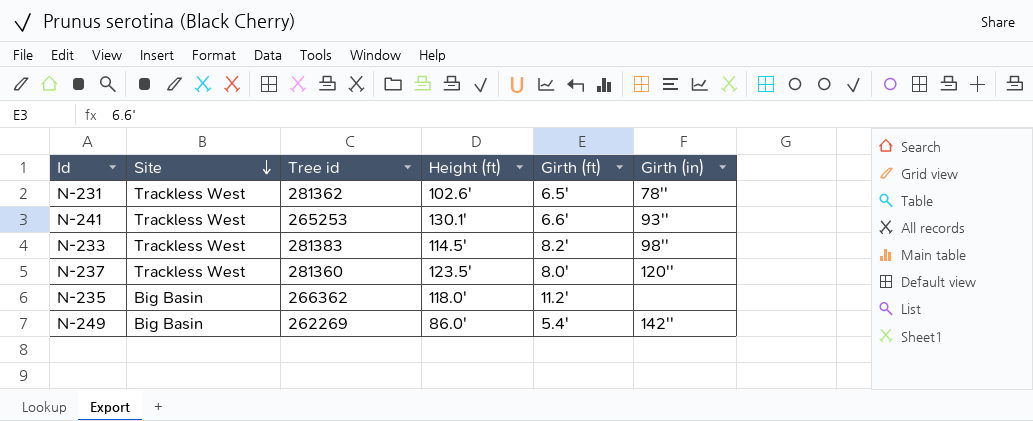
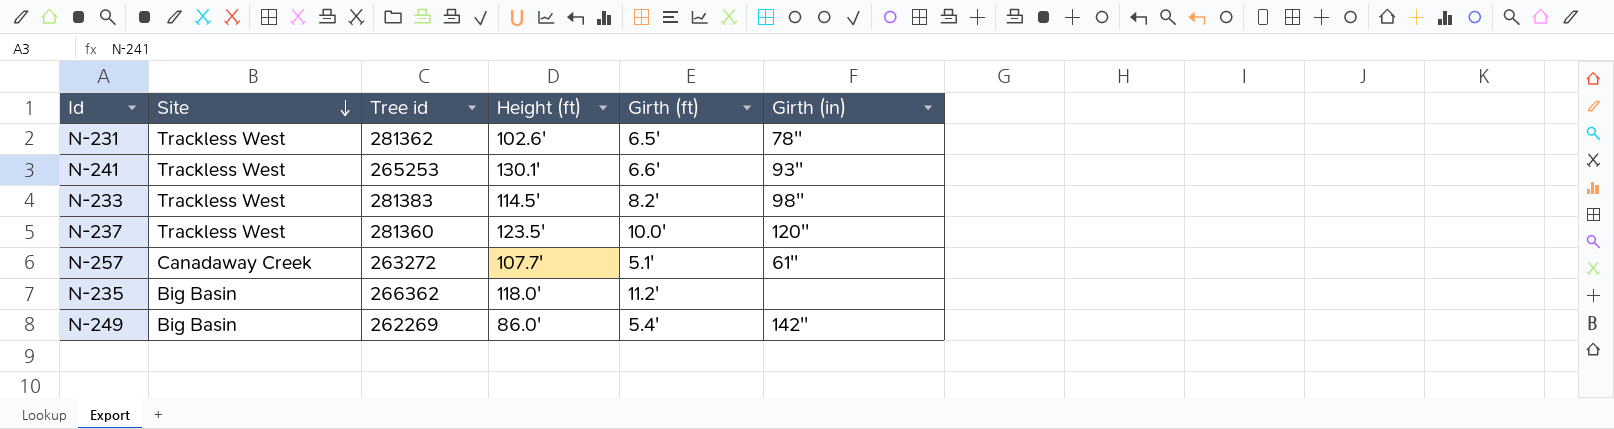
N-237 | Girth (ft): 8.0' -> 10.0'
row N-257: none -> Canadaway Creek | 263272 | 107.7' | 5.1' | 61''

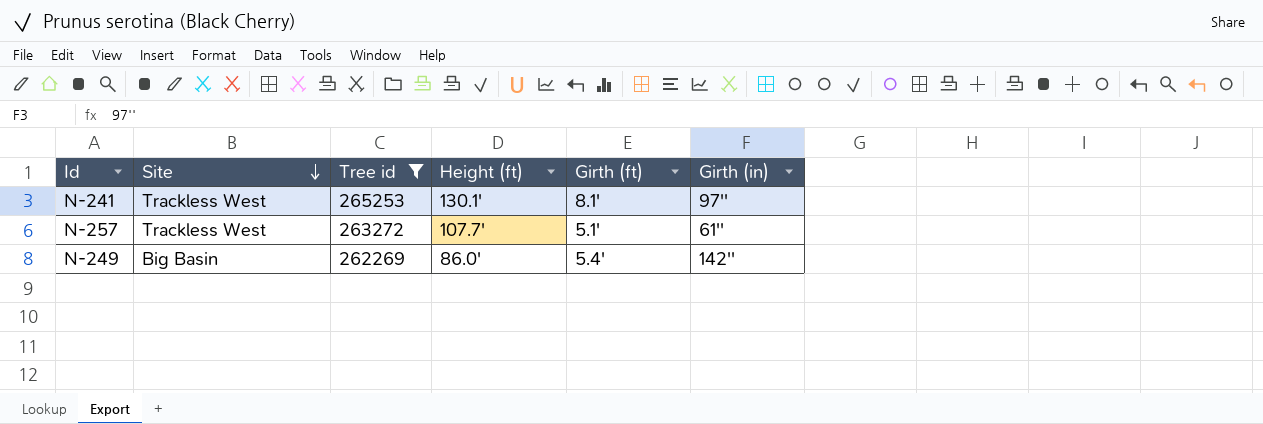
filter: none -> Tree id <= 265253
N-241 | Girth (ft): 6.6' -> 8.1'
N-241 | Girth (in): 93'' -> 97''
N-257 | Site: Canadaway Creek -> Trackless West

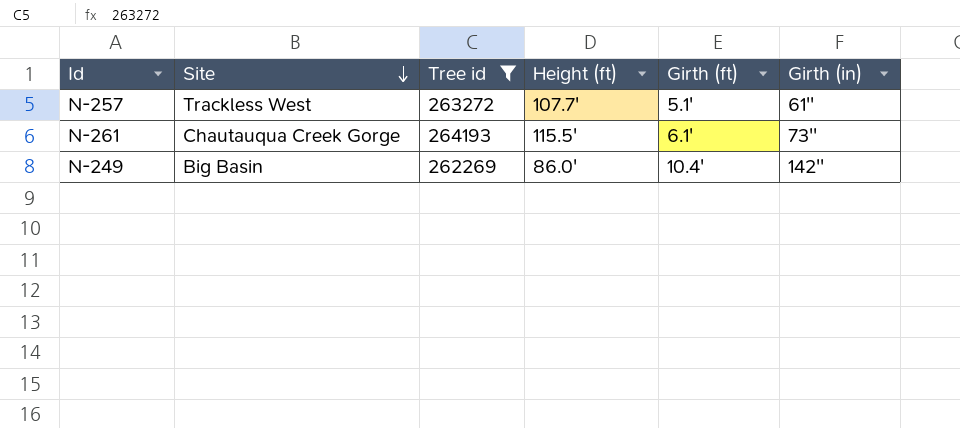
row N-241: Trackless West | 265253 | 130.1' | 8.1' | 97'' -> none
row N-261: none -> Chautauqua Creek Gorge | 264193 | 115.5' | 6.1' | 73''
N-249 | Girth (ft): 5.4' -> 10.4'

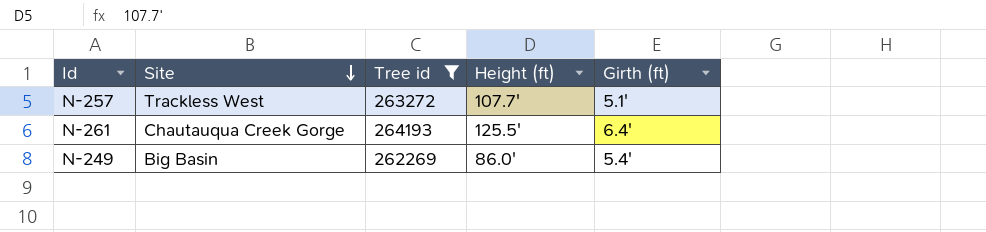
column Girth (in) | position: 6 -> none
N-261 | Height (ft): 115.5' -> 125.5'
N-261 | Girth (ft): 6.1' -> 6.4'
N-249 | Girth (ft): 10.4' -> 5.4'

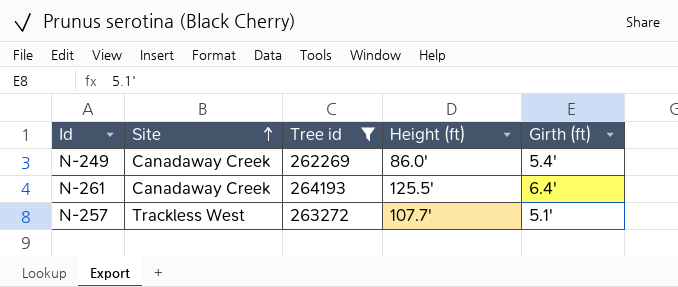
row order: Site descending -> Site ascending
N-249 | Site: Big Basin -> Canadaway Creek
N-261 | Site: Chautauqua Creek Gorge -> Canadaway Creek

